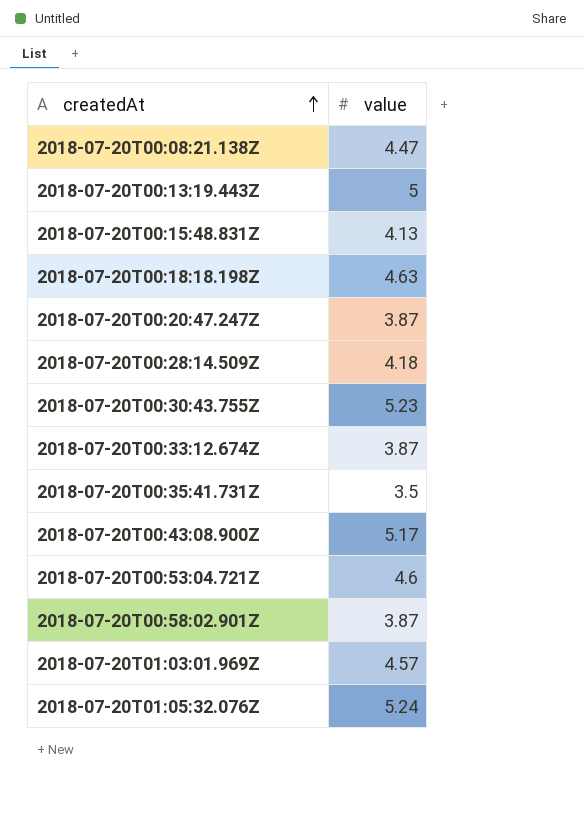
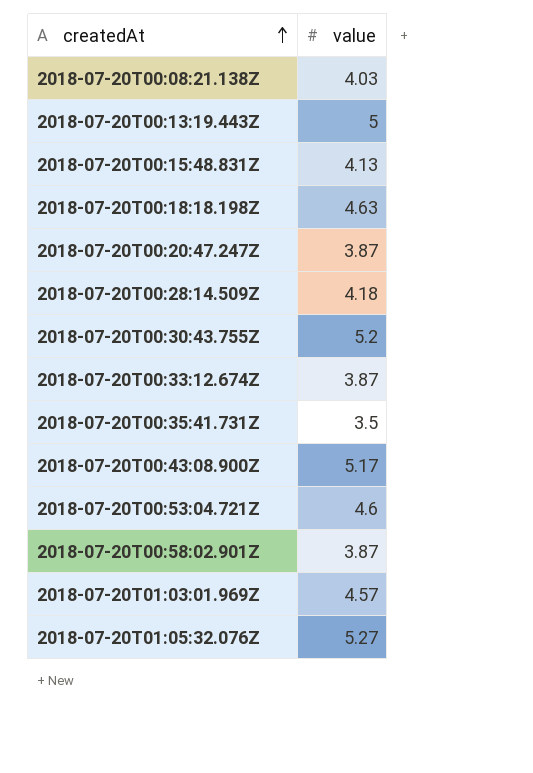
2018-07-20T00:08:21.138Z | value: 4.47 -> 4.03
2018-07-20T00:30:43.755Z | value: 5.23 -> 5.2
2018-07-20T01:05:32.076Z | value: 5.24 -> 5.27

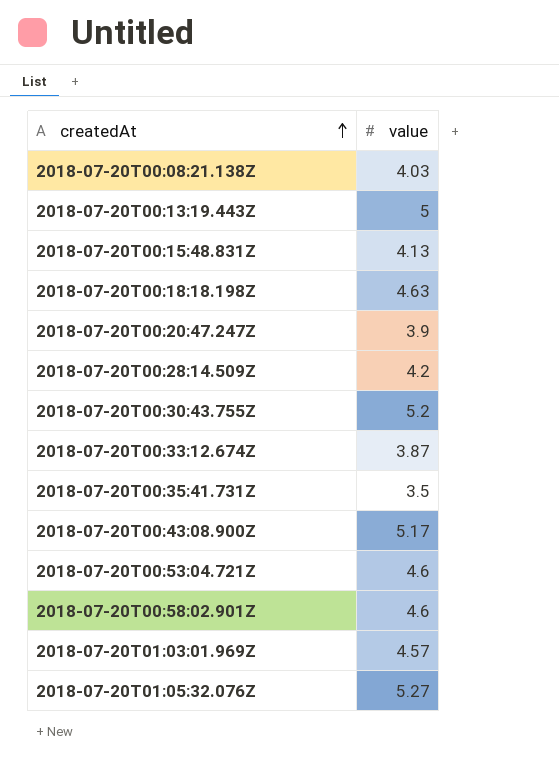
2018-07-20T00:20:47.247Z | value: 3.87 -> 3.9
2018-07-20T00:28:14.509Z | value: 4.18 -> 4.2
2018-07-20T00:58:02.901Z | value: 3.87 -> 4.6

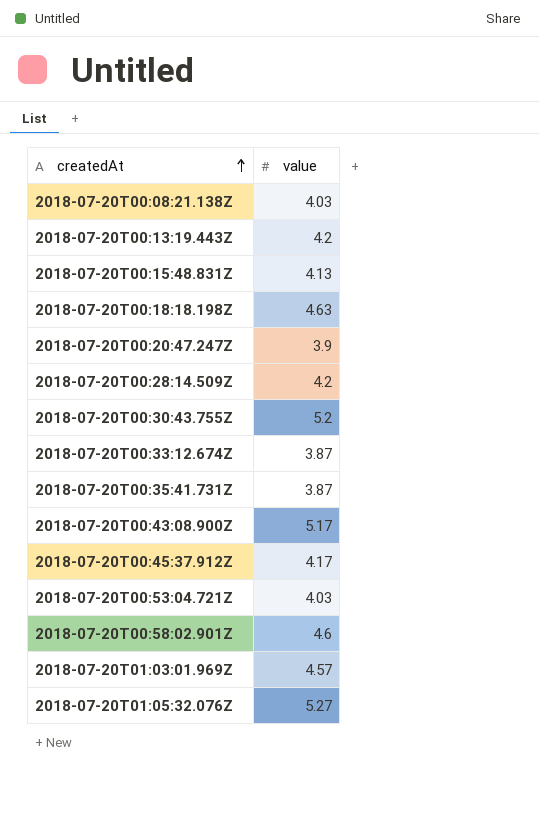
2018-07-20T00:13:19.443Z | value: 5 -> 4.2
2018-07-20T00:35:41.731Z | value: 3.5 -> 3.87
row 2018-07-20T00:45:37.912Z: none -> 4.17
2018-07-20T00:53:04.721Z | value: 4.6 -> 4.03

